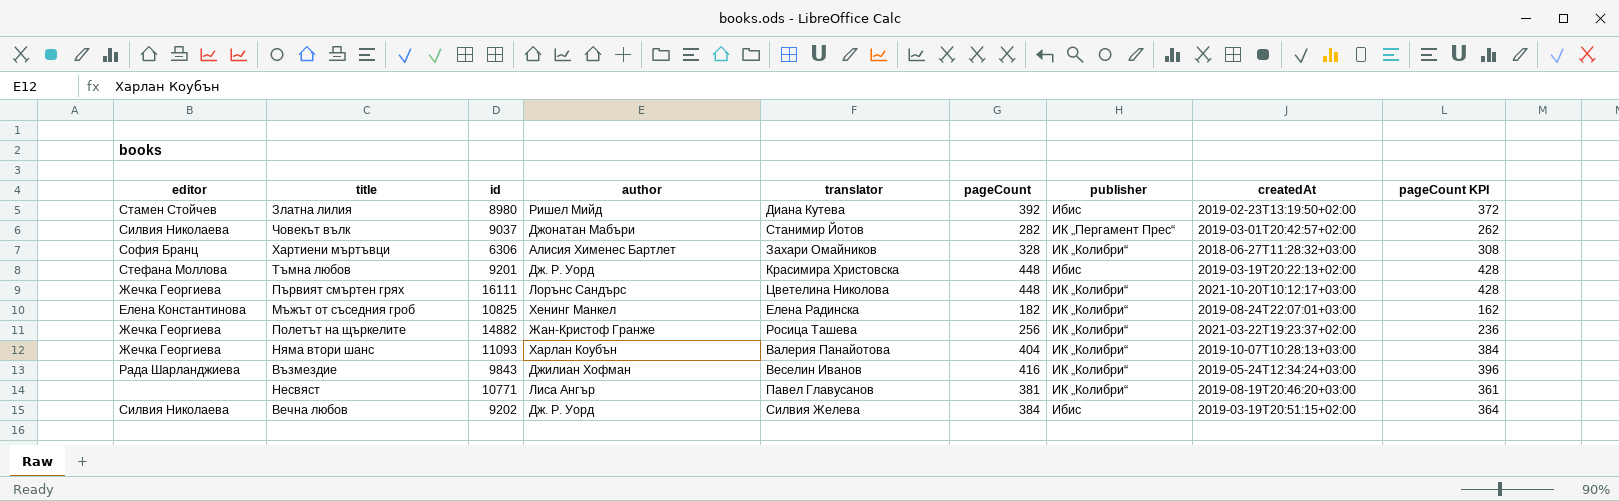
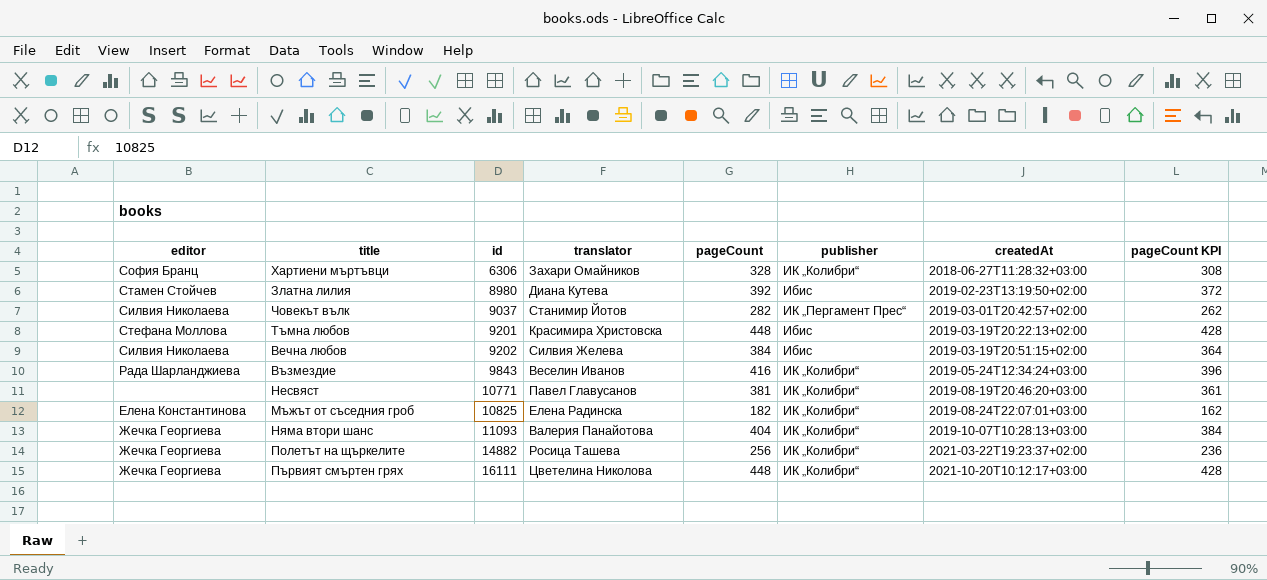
row order: none -> id ascending
column author | position: 4 -> none

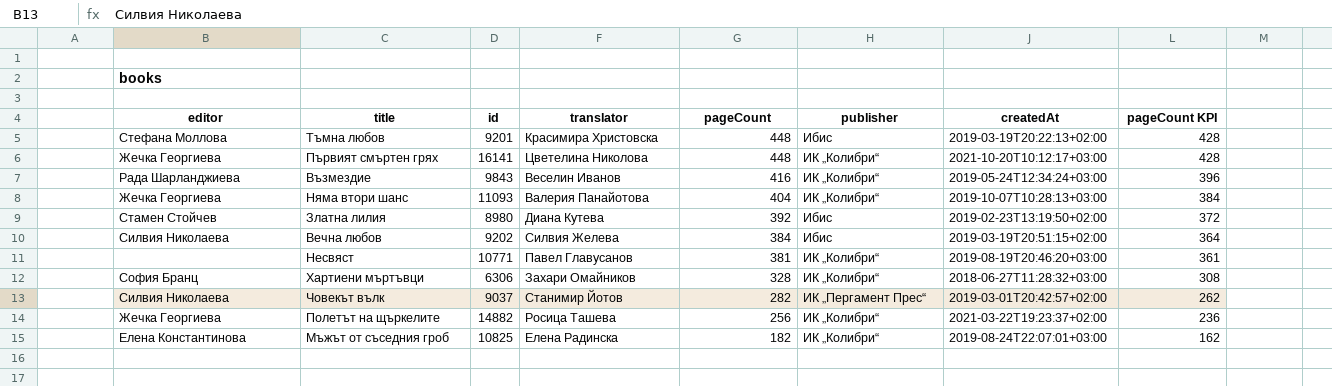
row order: id ascending -> pageCount descending
Първият смъртен грях | id: 16111 -> 16141

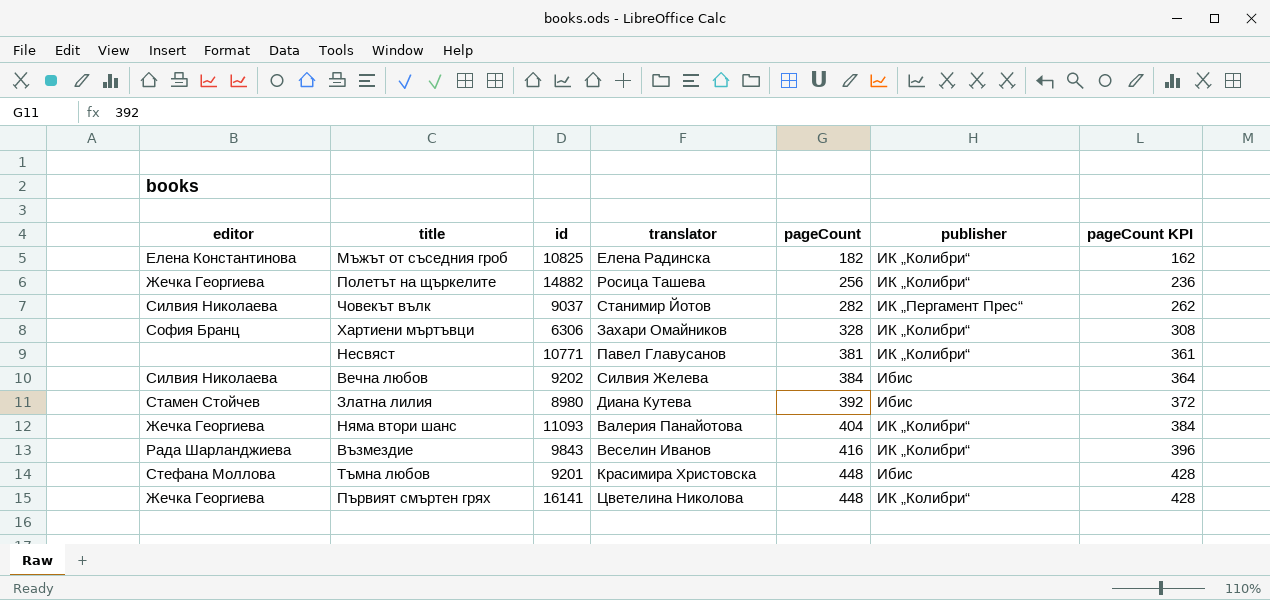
row order: pageCount descending -> pageCount ascending
column createdAt | position: 7 -> none

